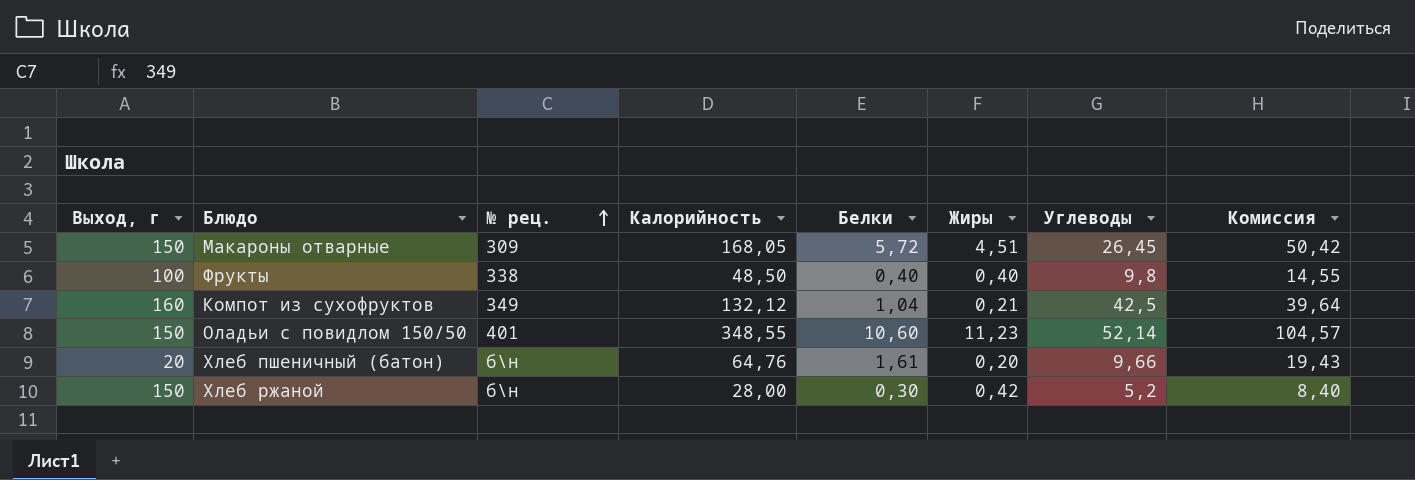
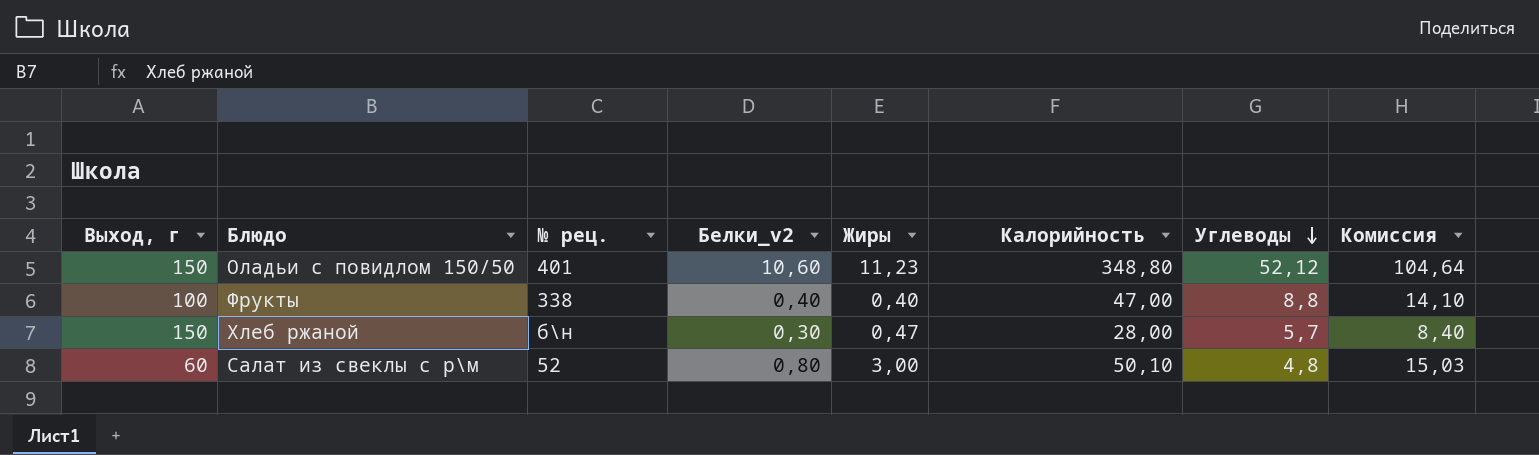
row order: № рец. ascending -> Углеводы descending
column name: Белки -> Белки_v2
column Калорийность | position: 4 -> 6
row Макароны отварные: 150 | 309 | 168,05 | 5,72 | 4,51 | 26,45 | 50,42 -> none
row Компот из сухофруктов: 160 | 349 | 132,12 | 1,04 | 0,21 | 42,5 | 39,64 -> none
row Хлеб пшеничный (батон): 20 | б\н | 64,76 | 1,61 | 0,20 | 9,66 | 19,43 -> none
Оладьи с повидлом 150/50 | Калорийность: 348,55 -> 348,80
Оладьи с повидлом 150/50 | Углеводы: 52,14 -> 52,12
Оладьи с повидлом 150/50 | Комиссия: 104,57 -> 104,64
Фрукты | Калорийность: 48,50 -> 47,00
Фрукты | Углеводы: 9,8 -> 8,8
Фрукты | Комиссия: 14,55 -> 14,10
Хлеб ржаной | Жиры: 0,42 -> 0,47
Хлеб ржаной | Углеводы: 5,2 -> 5,7
row Салат из свеклы с р\м: none -> 60 | 52 | 0,80 | 3,00 | 50,10 | 4,8 | 15,03

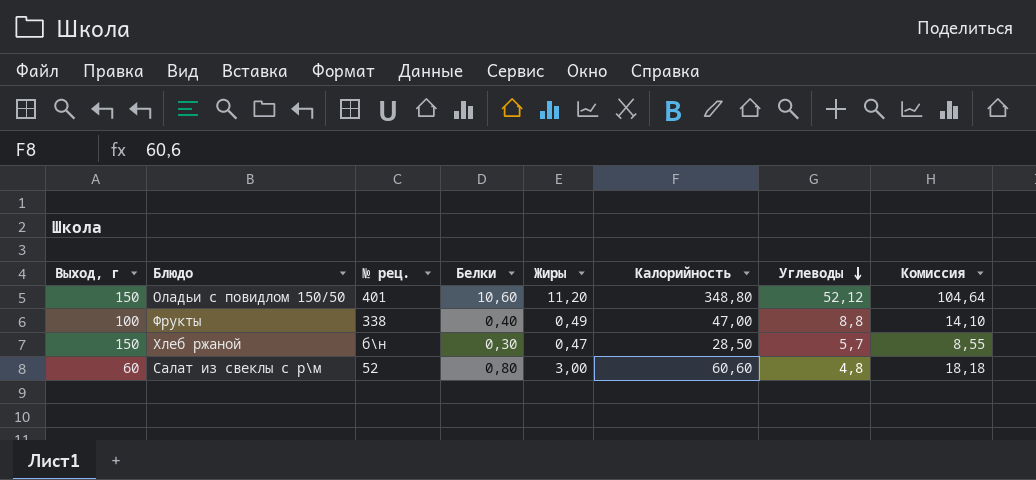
column name: Белки_v2 -> Белки
Оладьи с повидлом 150/50 | Жиры: 11,23 -> 11,20
Фрукты | Жиры: 0,40 -> 0,49
Хлеб ржаной | Калорийность: 28,00 -> 28,50
Хлеб ржаной | Комиссия: 8,40 -> 8,55
Салат из свеклы с р\м | Калорийность: 50,10 -> 60,60
Салат из свеклы с р\м | Комиссия: 15,03 -> 18,18

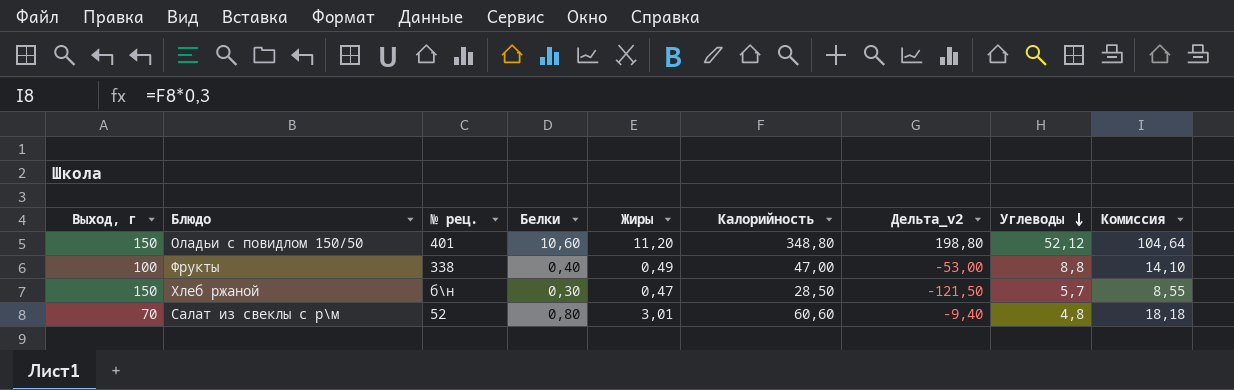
column Дельта_v2 | formula: none -> [Калорийность] - [Выход, г]
Салат из свеклы с р\м | Выход, г: 60 -> 70
Салат из свеклы с р\м | Жиры: 3,00 -> 3,01

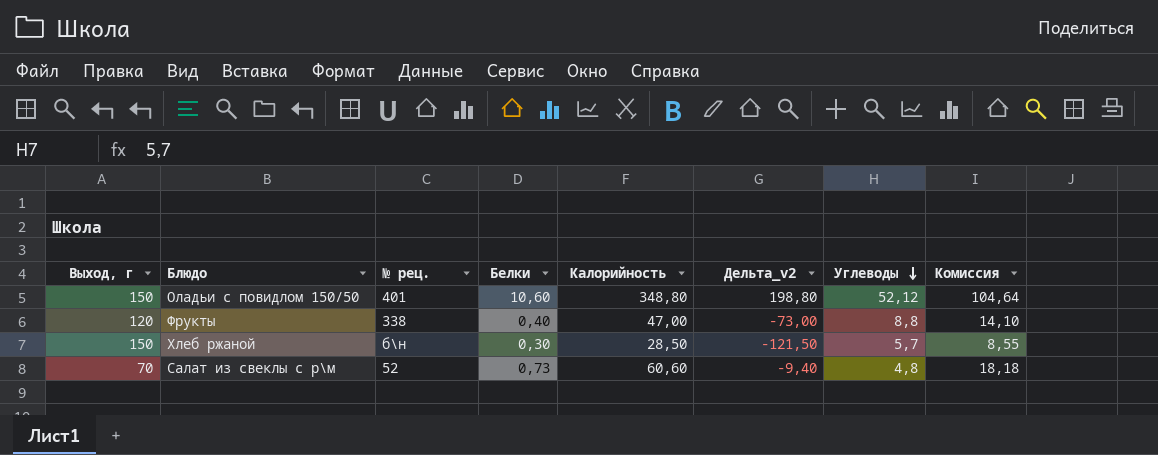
column Жиры | position: 5 -> none
Фрукты | Выход, г: 100 -> 120
Фрукты | Дельта_v2: -53,00 -> -73,00
Салат из свеклы с р\м | Белки: 0,80 -> 0,73

